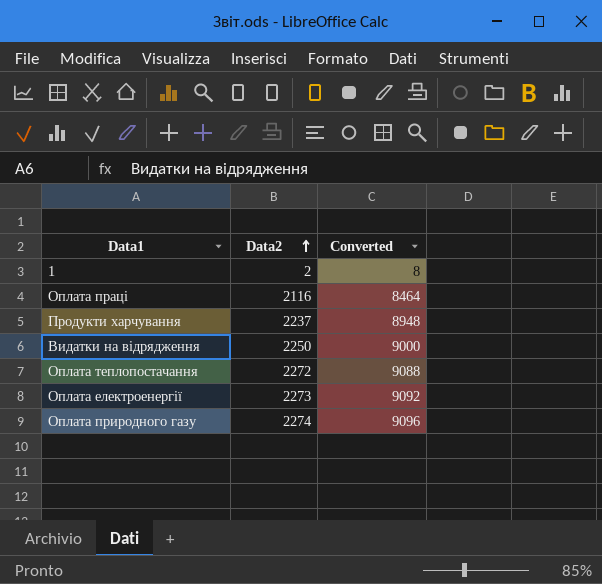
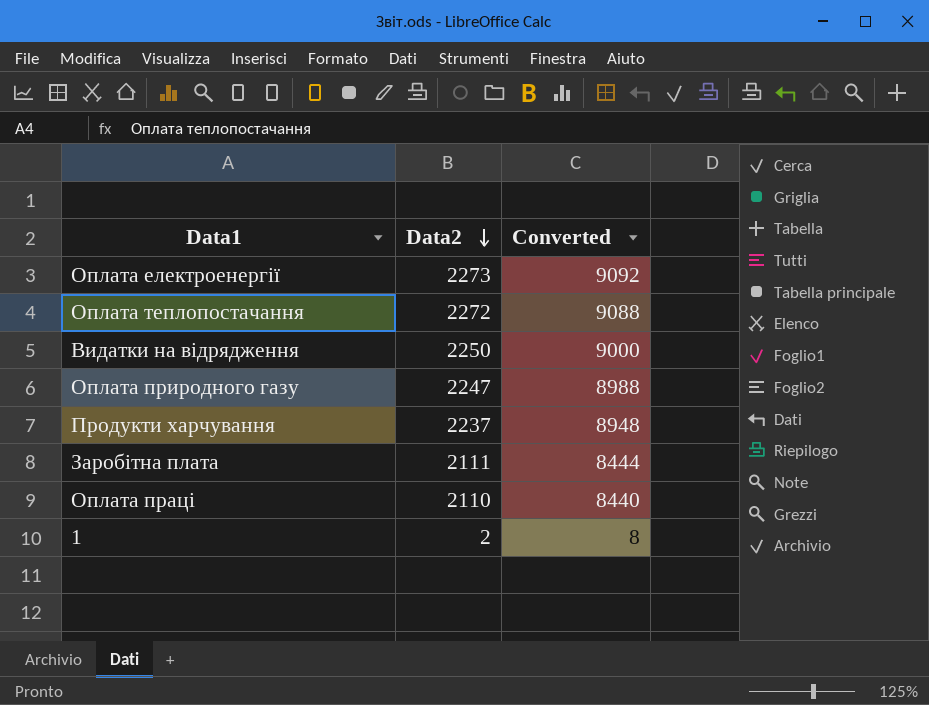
row order: Data2 ascending -> Data2 descending
Оплата природного газу | Data2: 2274 -> 2247
Оплата природного газу | Converted: 9096 -> 8988
row Заробітна плата: none -> 2111 | 8444
Оплата праці | Data2: 2116 -> 2110
Оплата праці | Converted: 8464 -> 8440

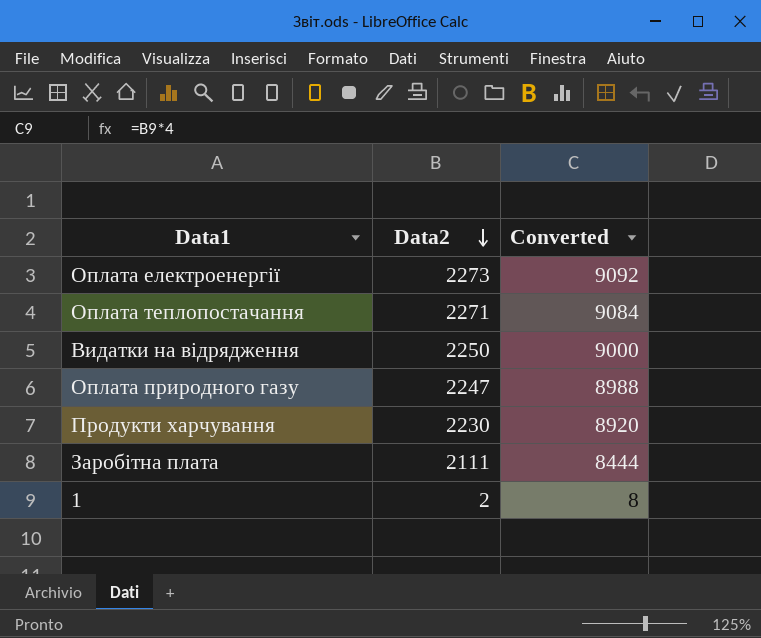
row Оплата праці: 2110 | 8440 -> none
Оплата теплопостачання | Data2: 2272 -> 2271
Оплата теплопостачання | Converted: 9088 -> 9084
Продукти харчування | Data2: 2237 -> 2230
Продукти харчування | Converted: 8948 -> 8920

